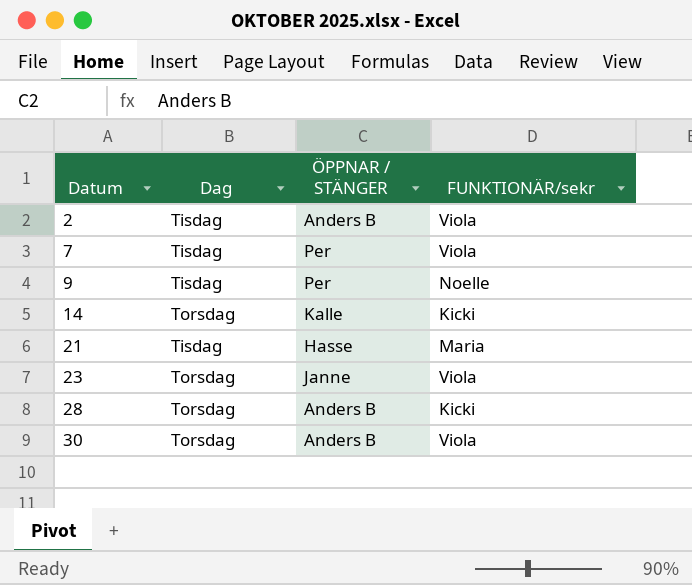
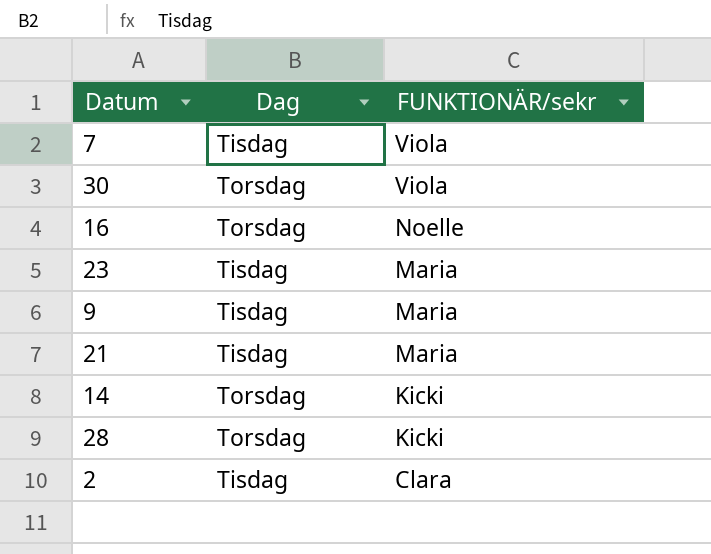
row order: Datum ascending -> FUNKTIONÄR/sekr descending
column ÖPPNAR / STÄNGER | position: 3 -> none
row 16: none -> Torsdag | Noelle
23 | Dag: Torsdag -> Tisdag
23 | FUNKTIONÄR/sekr: Viola -> Maria
9 | FUNKTIONÄR/sekr: Noelle -> Maria
2 | FUNKTIONÄR/sekr: Viola -> Clara

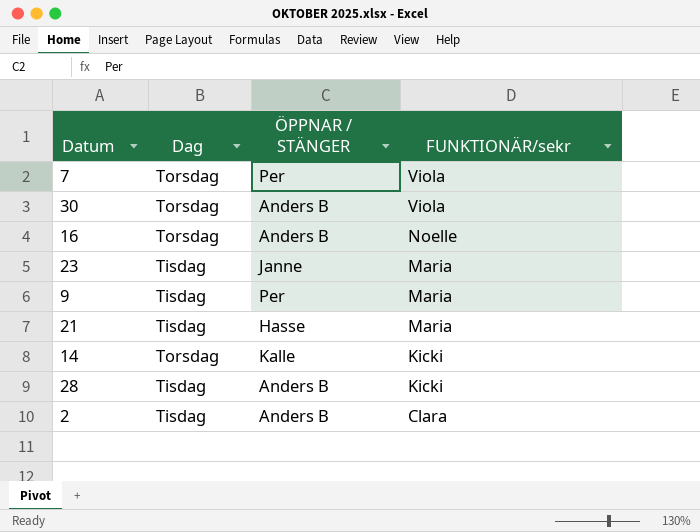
column ÖPPNAR / STÄNGER | position: none -> 3
7 | Dag: Tisdag -> Torsdag
28 | Dag: Torsdag -> Tisdag

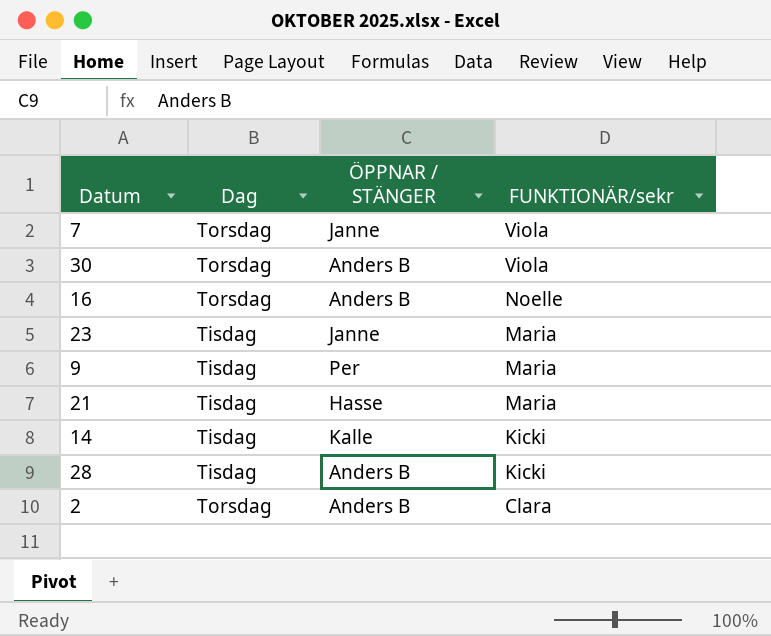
7 | ÖPPNAR / STÄNGER: Per -> Janne
14 | Dag: Torsdag -> Tisdag
2 | Dag: Tisdag -> Torsdag

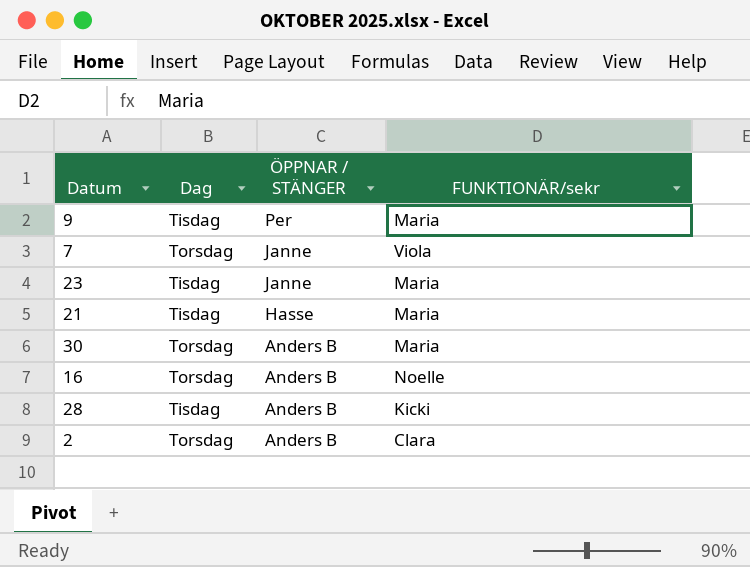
row order: FUNKTIONÄR/sekr descending -> ÖPPNAR / STÄNGER descending
row 14: Tisdag | Kalle | Kicki -> none
30 | FUNKTIONÄR/sekr: Viola -> Maria

